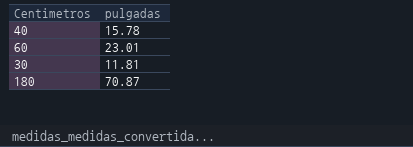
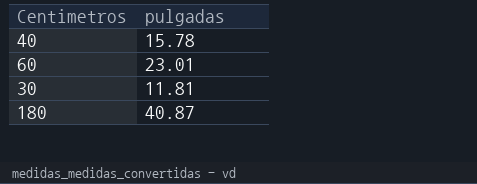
180 | pulgadas: 70.87 -> 40.87

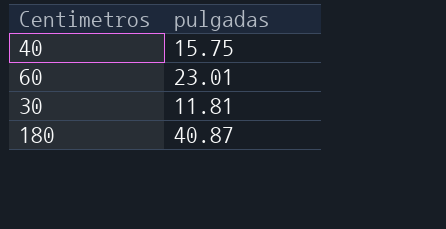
40 | pulgadas: 15.78 -> 15.75

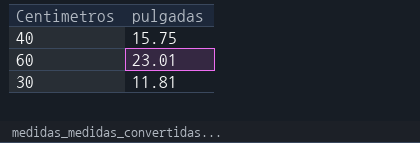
row 180: 40.87 -> none

